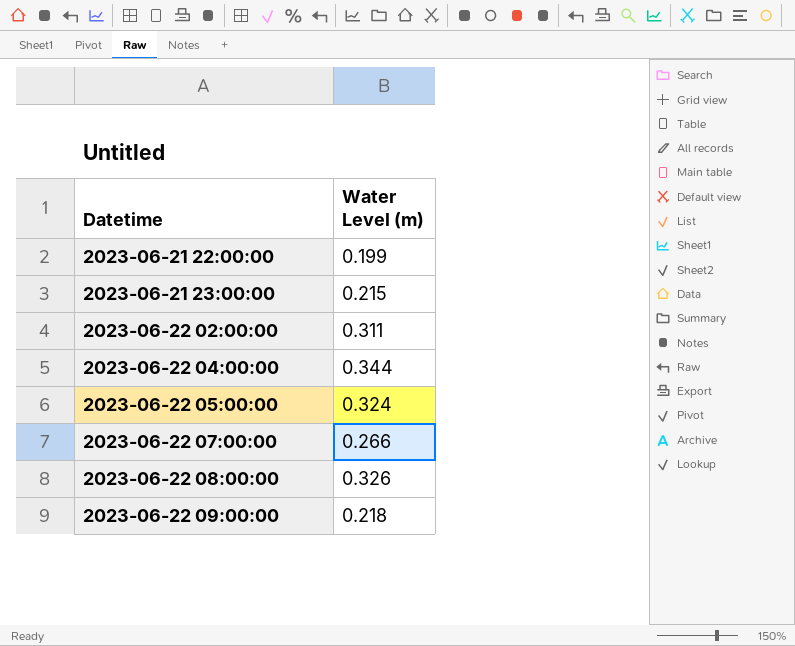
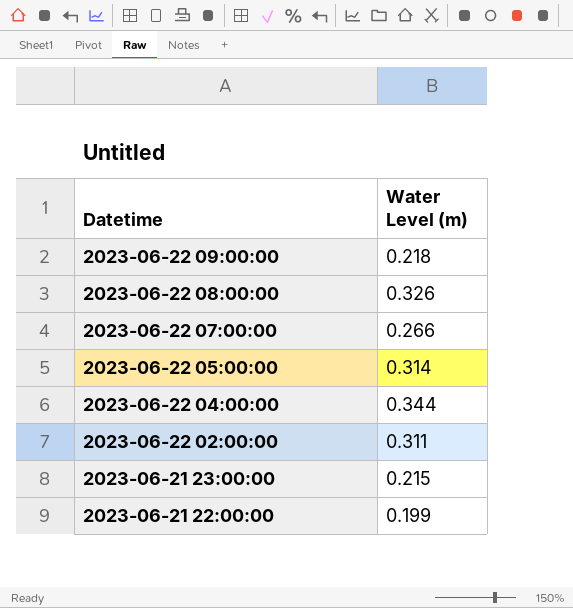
row order: Datetime ascending -> Datetime descending
2023-06-22 05:00:00 | Water Level (m): 0.324 -> 0.314

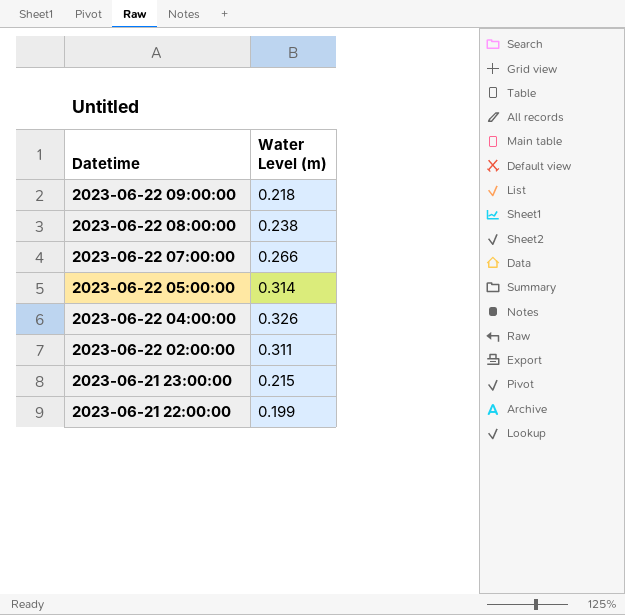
2023-06-22 08:00:00 | Water Level (m): 0.326 -> 0.238
2023-06-22 04:00:00 | Water Level (m): 0.344 -> 0.326

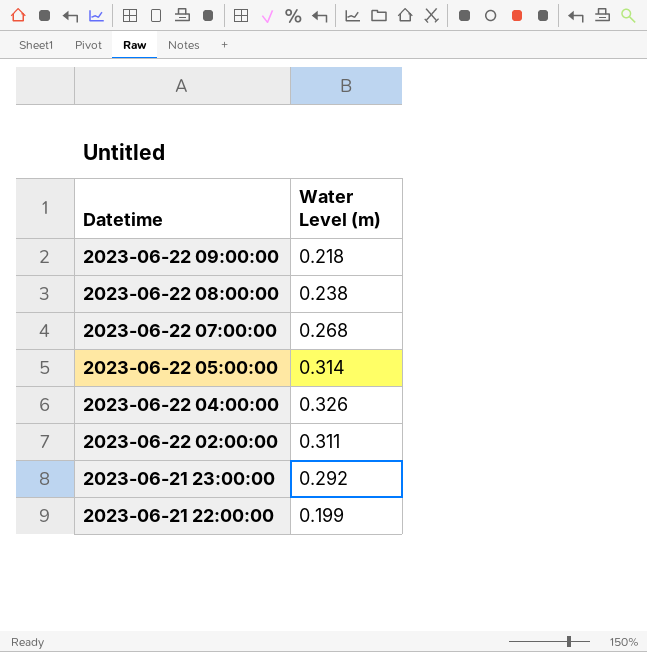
2023-06-22 07:00:00 | Water Level (m): 0.266 -> 0.268
2023-06-21 23:00:00 | Water Level (m): 0.215 -> 0.292

